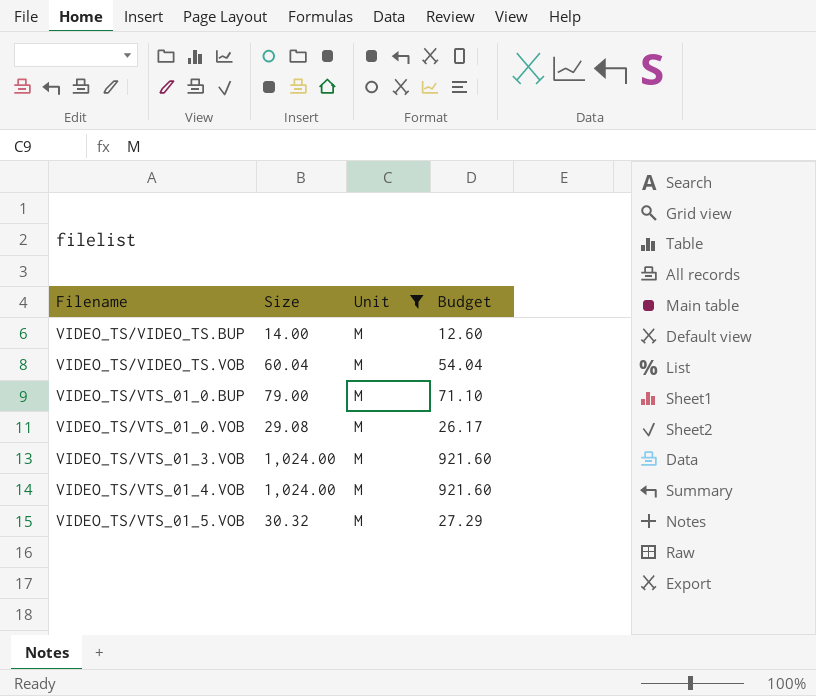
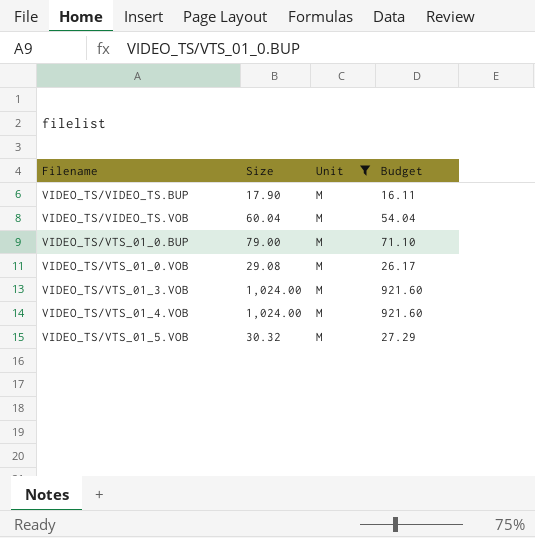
VIDEO_TS/VIDEO_TS.BUP | Size: 14.00 -> 17.90
VIDEO_TS/VIDEO_TS.BUP | Budget: 12.60 -> 16.11

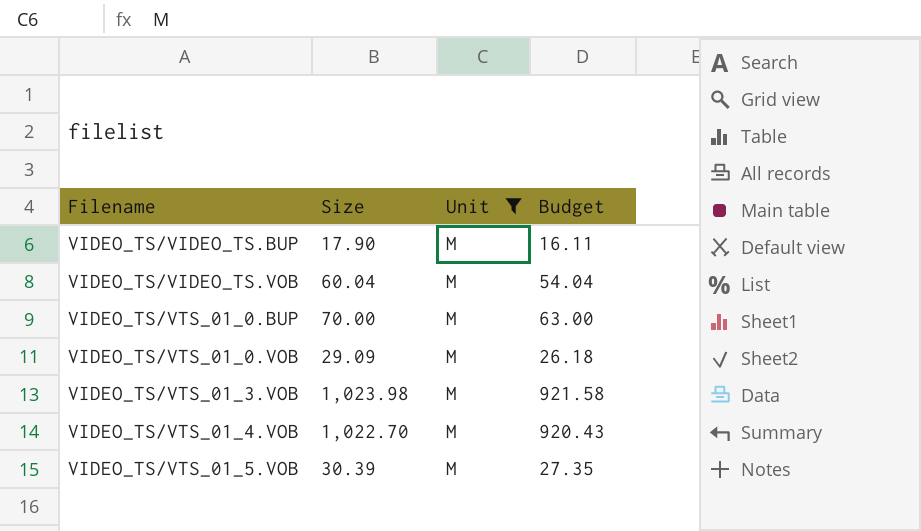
VIDEO_TS/VTS_01_0.BUP | Size: 79.00 -> 70.00
VIDEO_TS/VTS_01_0.BUP | Budget: 71.10 -> 63.00
VIDEO_TS/VTS_01_0.VOB | Size: 29.08 -> 29.09
VIDEO_TS/VTS_01_0.VOB | Budget: 26.17 -> 26.18
VIDEO_TS/VTS_01_3.VOB | Size: 1,024.00 -> 1,023.98
VIDEO_TS/VTS_01_3.VOB | Budget: 921.60 -> 921.58
VIDEO_TS/VTS_01_4.VOB | Size: 1,024.00 -> 1,022.70
VIDEO_TS/VTS_01_4.VOB | Budget: 921.60 -> 920.43
VIDEO_TS/VTS_01_5.VOB | Size: 30.32 -> 30.39
VIDEO_TS/VTS_01_5.VOB | Budget: 27.29 -> 27.35

